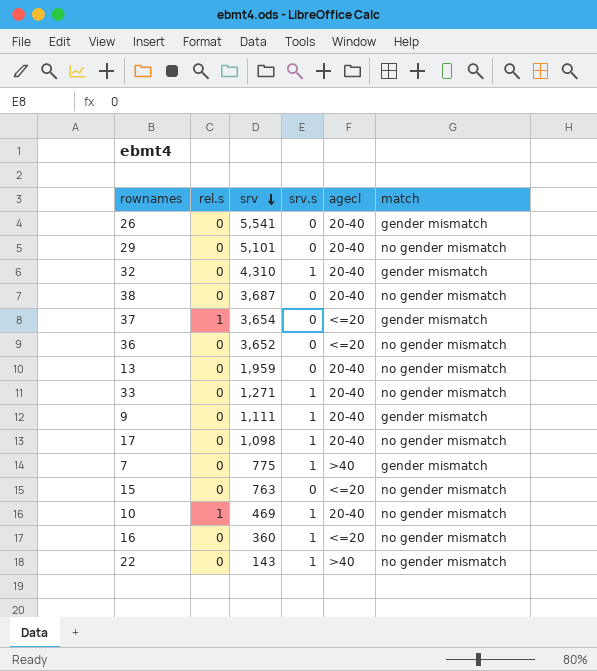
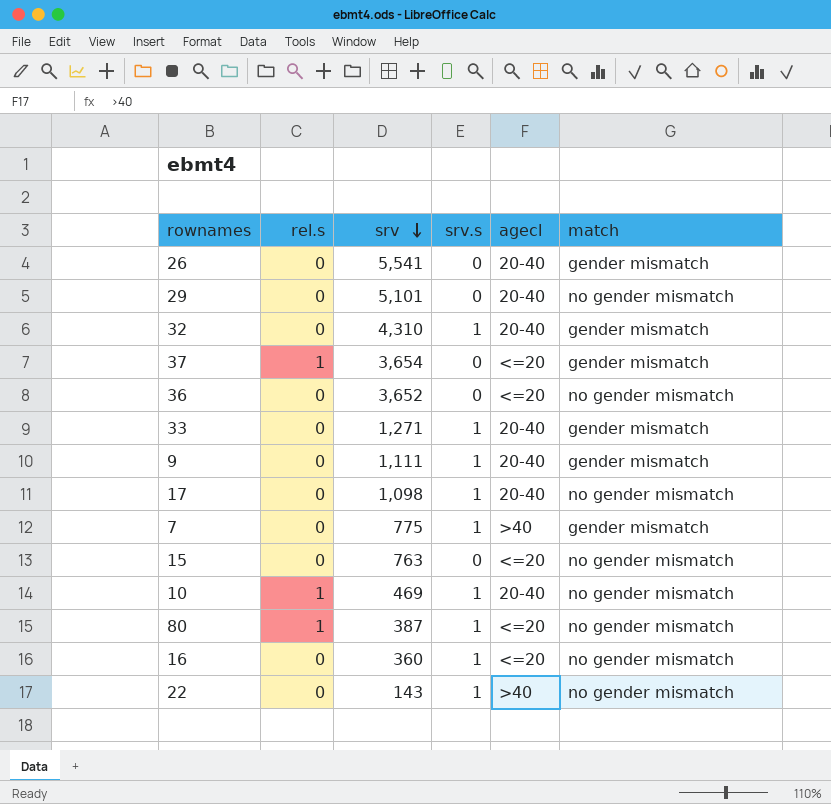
row 38: 0 | 3,687 | 0 | 20-40 | no gender mismatch -> none
row 13: 0 | 1,959 | 0 | 20-40 | no gender mismatch -> none
33 | match: no gender mismatch -> gender mismatch
row 80: none -> 1 | 387 | 1 | <=20 | no gender mismatch

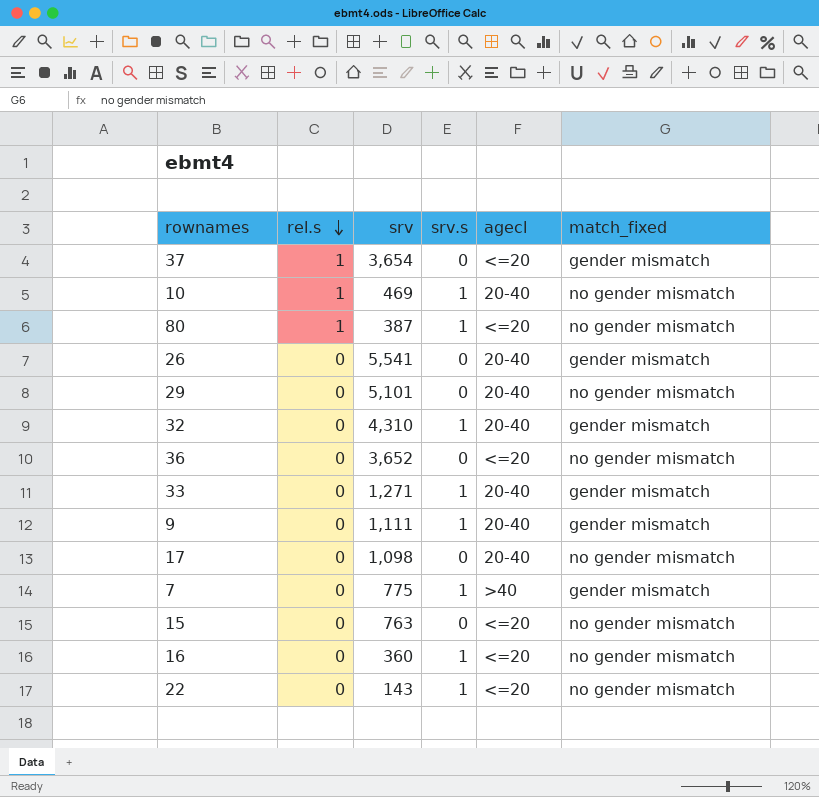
row order: srv descending -> rel.s descending
column name: match -> match_fixed
17 | srv.s: 1 -> 0
22 | agecl: >40 -> <=20

